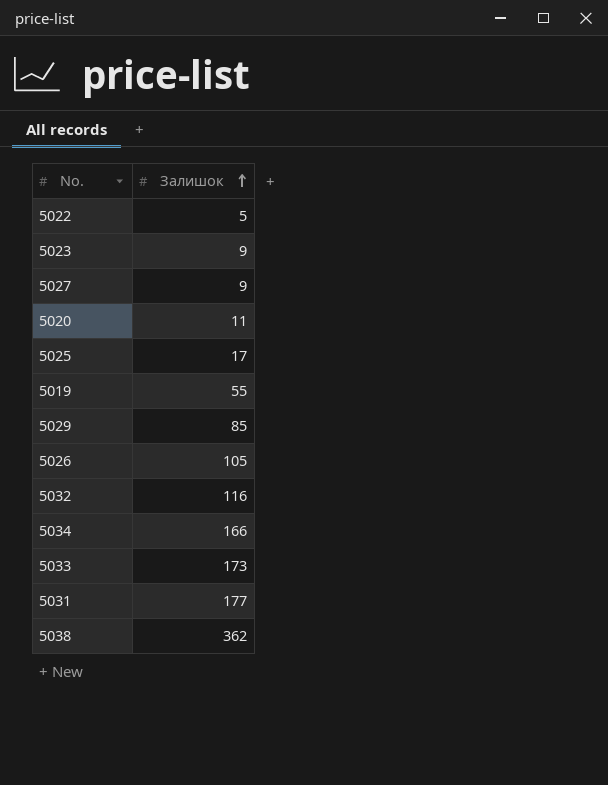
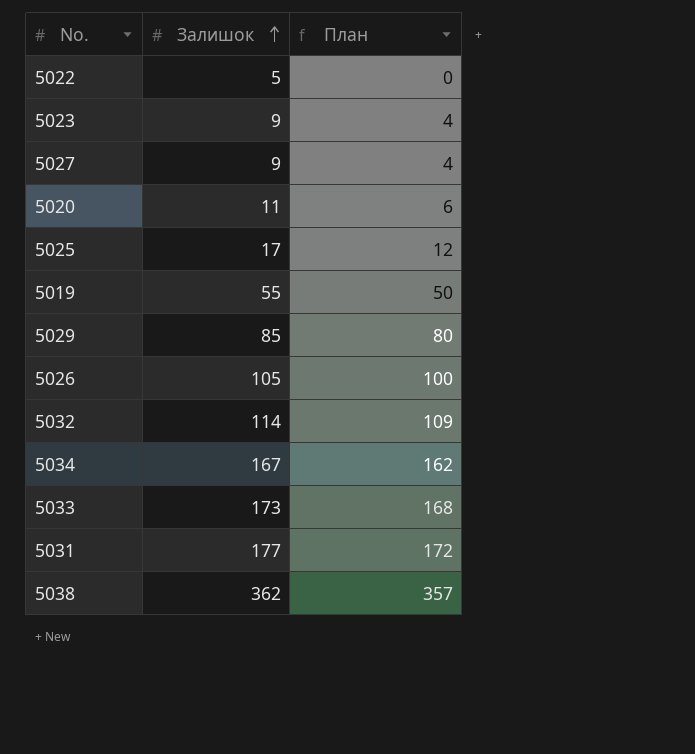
column План | formula: none -> [Залишок] - 5
5032 | Залишок: 116 -> 114
5034 | Залишок: 166 -> 167

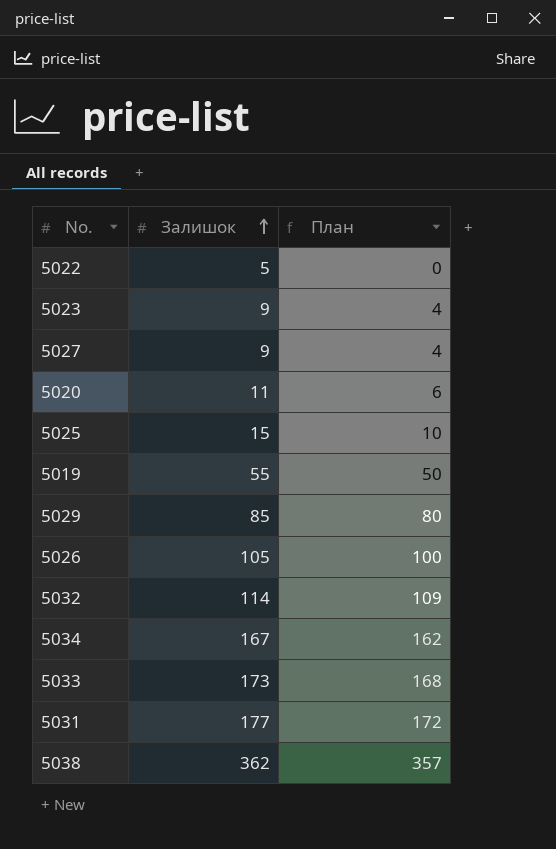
5025 | Залишок: 17 -> 15
5025 | План: 12 -> 10

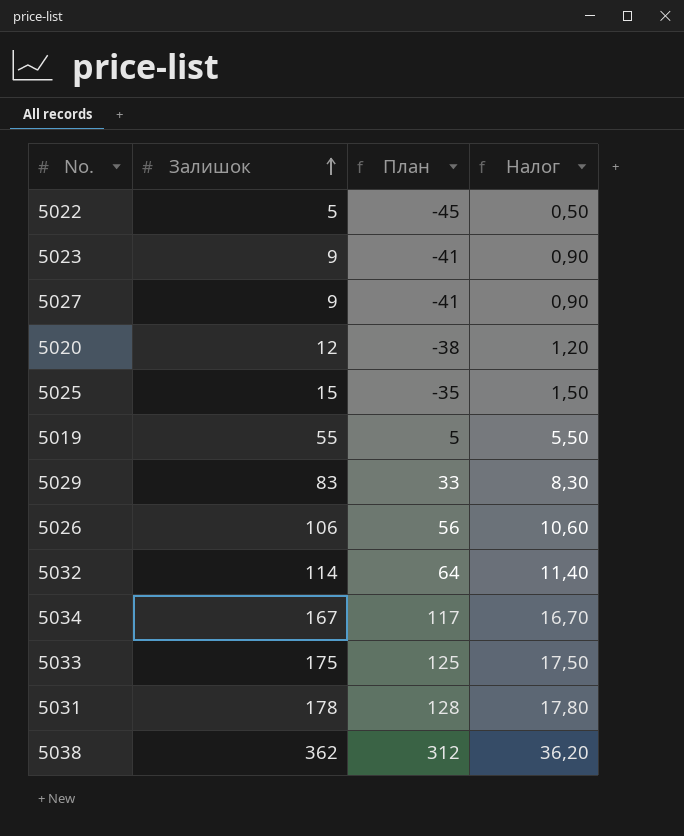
column План | formula: [Залишок] - 5 -> [Залишок] - 50
column Налог | formula: none -> [Залишок] * 0,1
5020 | Залишок: 11 -> 12
5029 | Залишок: 85 -> 83
5026 | Залишок: 105 -> 106
5033 | Залишок: 173 -> 175
5031 | Залишок: 177 -> 178

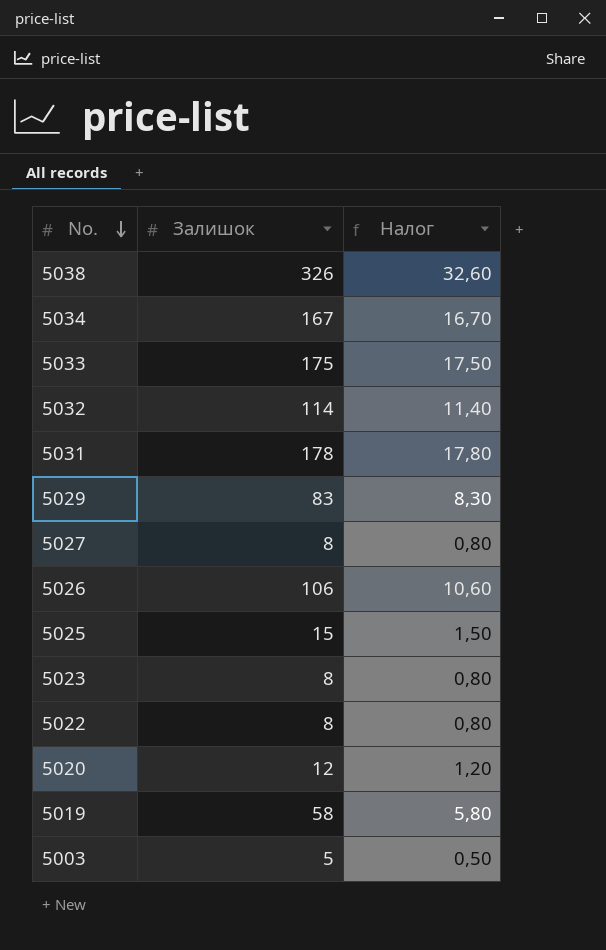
row order: Залишок ascending -> No. descending
column План | formula: [Залишок] - 50 -> none
5038 | Залишок: 362 -> 326
5038 | Налог: 36,20 -> 32,60
5027 | Залишок: 9 -> 8
5027 | Налог: 0,90 -> 0,80
5023 | Залишок: 9 -> 8
5023 | Налог: 0,90 -> 0,80
5022 | Залишок: 5 -> 8
5022 | Налог: 0,50 -> 0,80
5019 | Залишок: 55 -> 58
5019 | Налог: 5,50 -> 5,80
row 5003: none -> 5 | 0,50

